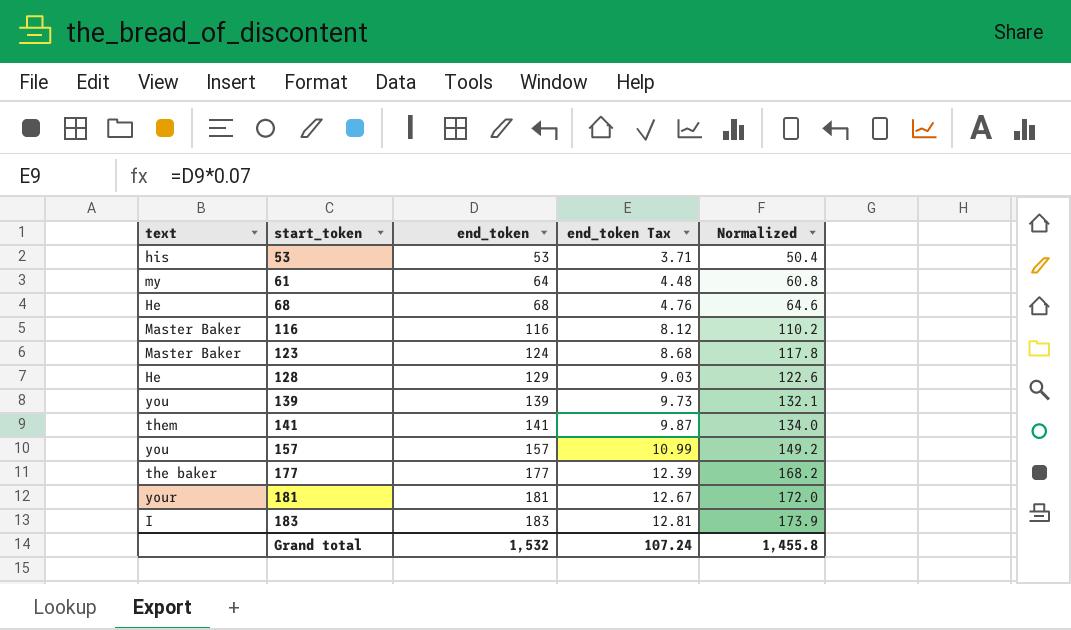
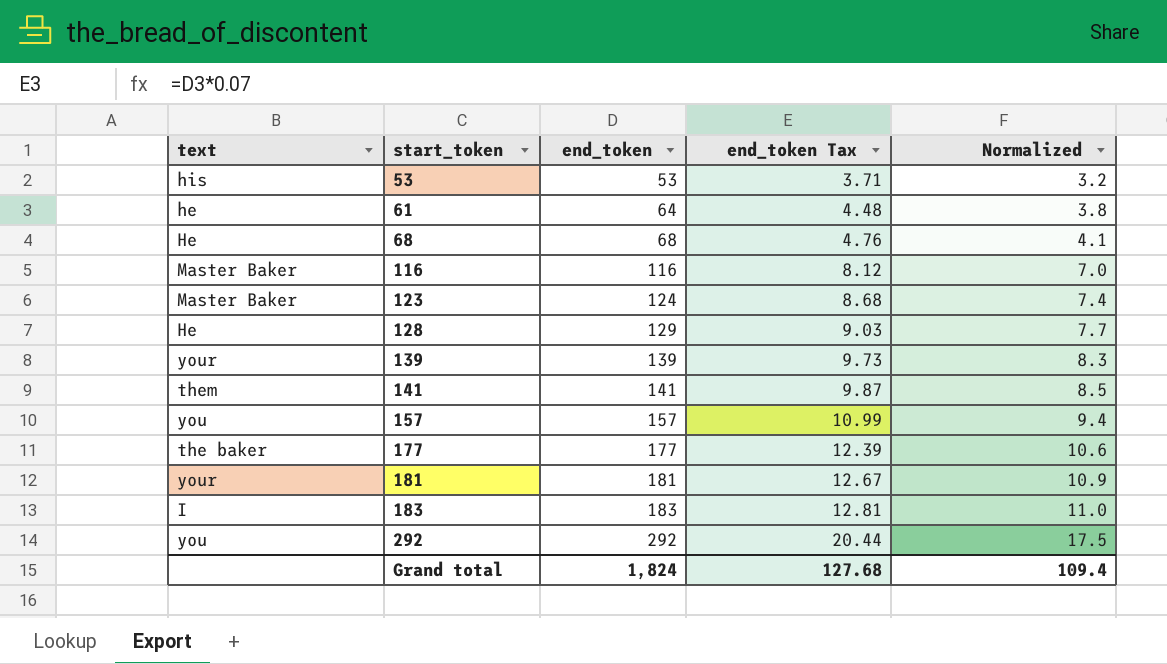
column Normalized | formula: [end_token] * 0.95 -> [end_token] * 0.06
61 | text: my -> he
139 | text: you -> your
row 292: none -> you | 292 | 20.44 | 17.5
Grand total | end_token: 1,532 -> 1,824
Grand total | end_token Tax: 107.24 -> 127.68
Grand total | Normalized: 1,455.8 -> 109.4

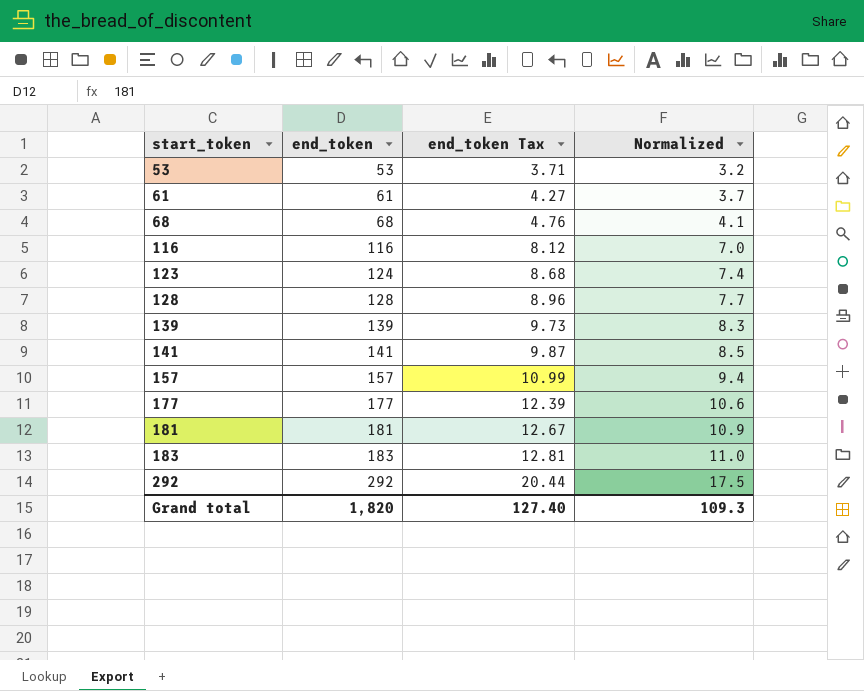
column text | position: 1 -> none
61 | end_token: 64 -> 61
61 | end_token Tax: 4.48 -> 4.27
61 | Normalized: 3.8 -> 3.7
128 | end_token: 129 -> 128
128 | end_token Tax: 9.03 -> 8.96
Grand total | end_token: 1,824 -> 1,820
Grand total | end_token Tax: 127.68 -> 127.40
Grand total | Normalized: 109.4 -> 109.3

